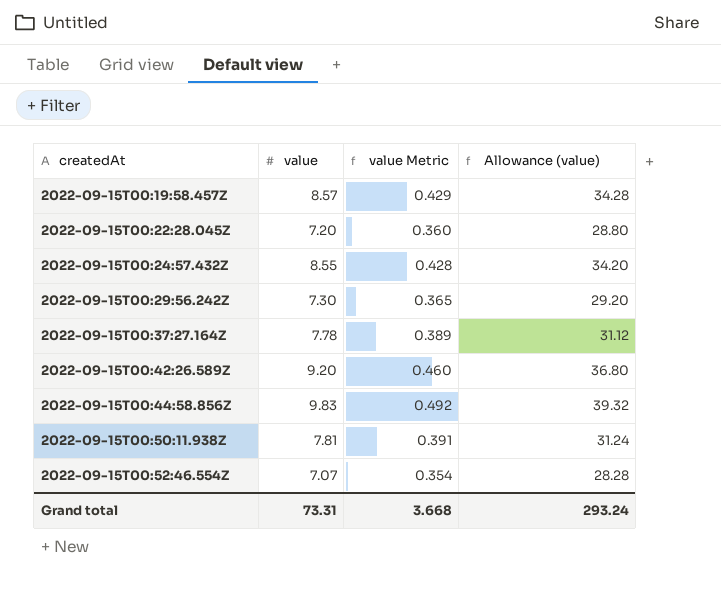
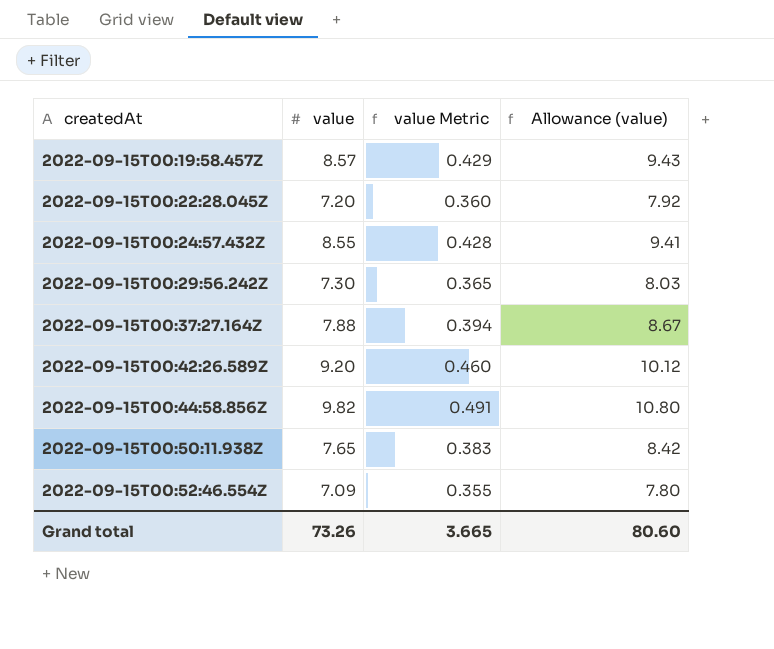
column Allowance (value) | formula: [value] * 4 -> [value] * 1.1
2022-09-15T00:37:27.164Z | value: 7.78 -> 7.88
2022-09-15T00:37:27.164Z | value Metric: 0.389 -> 0.394
2022-09-15T00:44:58.856Z | value: 9.83 -> 9.82
2022-09-15T00:44:58.856Z | value Metric: 0.492 -> 0.491
2022-09-15T00:50:11.938Z | value: 7.81 -> 7.65
2022-09-15T00:50:11.938Z | value Metric: 0.391 -> 0.383
2022-09-15T00:52:46.554Z | value: 7.07 -> 7.09
2022-09-15T00:52:46.554Z | value Metric: 0.354 -> 0.355
Grand total | value: 73.31 -> 73.26
Grand total | value Metric: 3.668 -> 3.665
Grand total | Allowance (value): 293.24 -> 80.60

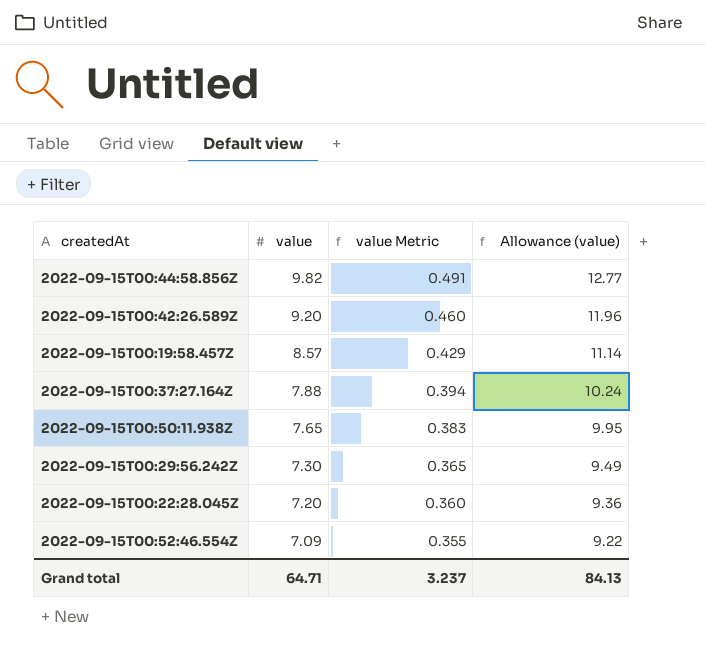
row order: createdAt ascending -> value descending
column Allowance (value) | formula: [value] * 1.1 -> [value] * 1.3
row 2022-09-15T00:24:57.432Z: 8.55 | 0.428 | 9.41 -> none
Grand total | value: 73.26 -> 64.71
Grand total | value Metric: 3.665 -> 3.237
Grand total | Allowance (value): 80.60 -> 84.13

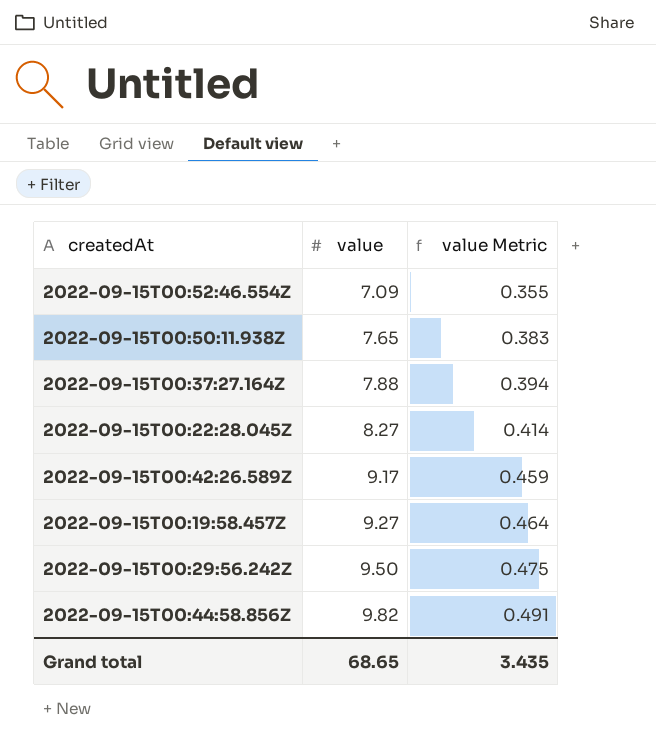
row order: value descending -> value ascending
column Allowance (value) | formula: [value] * 1.3 -> none
2022-09-15T00:22:28.045Z | value: 7.20 -> 8.27
2022-09-15T00:22:28.045Z | value Metric: 0.360 -> 0.414
2022-09-15T00:42:26.589Z | value: 9.20 -> 9.17
2022-09-15T00:42:26.589Z | value Metric: 0.460 -> 0.459
2022-09-15T00:19:58.457Z | value: 8.57 -> 9.27
2022-09-15T00:19:58.457Z | value Metric: 0.429 -> 0.464
2022-09-15T00:29:56.242Z | value: 7.30 -> 9.50
2022-09-15T00:29:56.242Z | value Metric: 0.365 -> 0.475
Grand total | value: 64.71 -> 68.65
Grand total | value Metric: 3.237 -> 3.435

